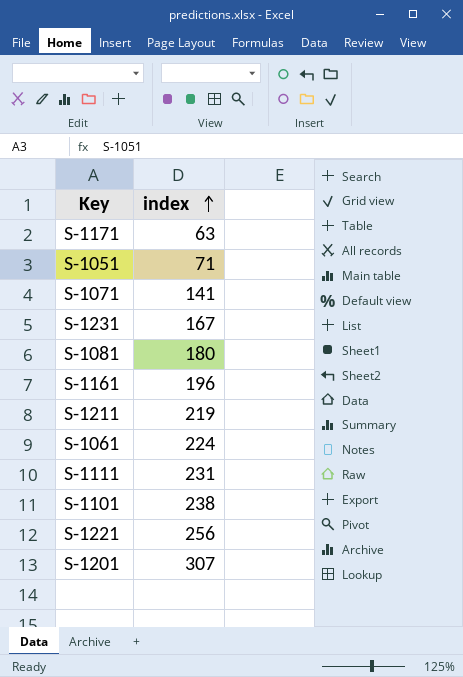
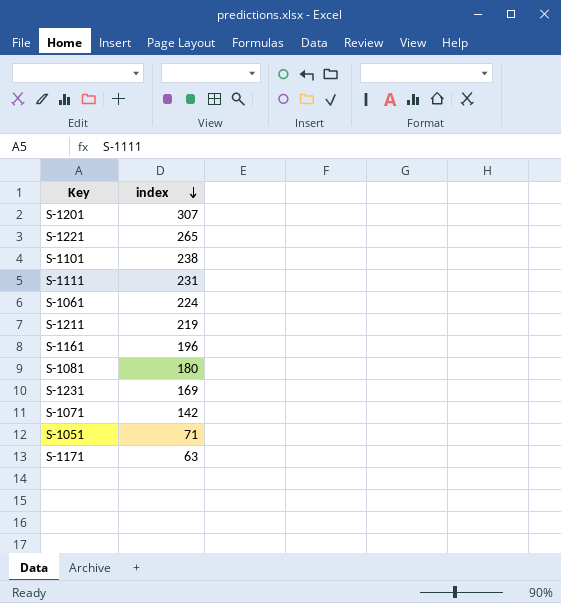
row order: index ascending -> index descending
S-1221 | index: 256 -> 265
S-1231 | index: 167 -> 169
S-1071 | index: 141 -> 142

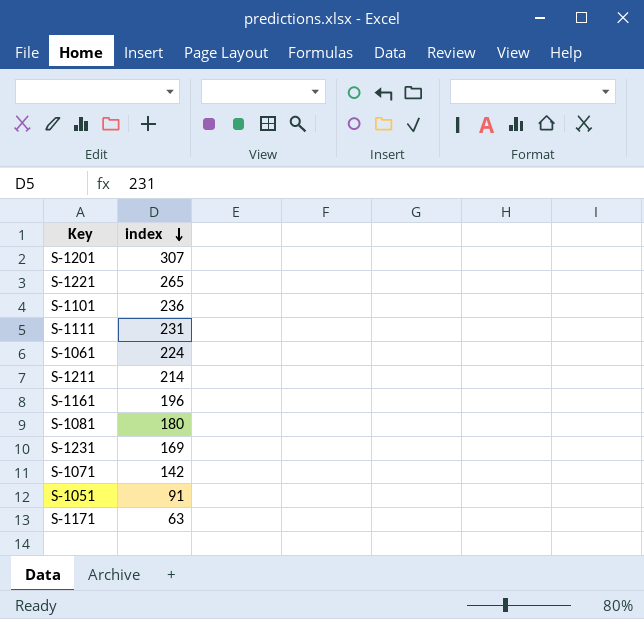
S-1101 | index: 238 -> 236
S-1211 | index: 219 -> 214
S-1051 | index: 71 -> 91

